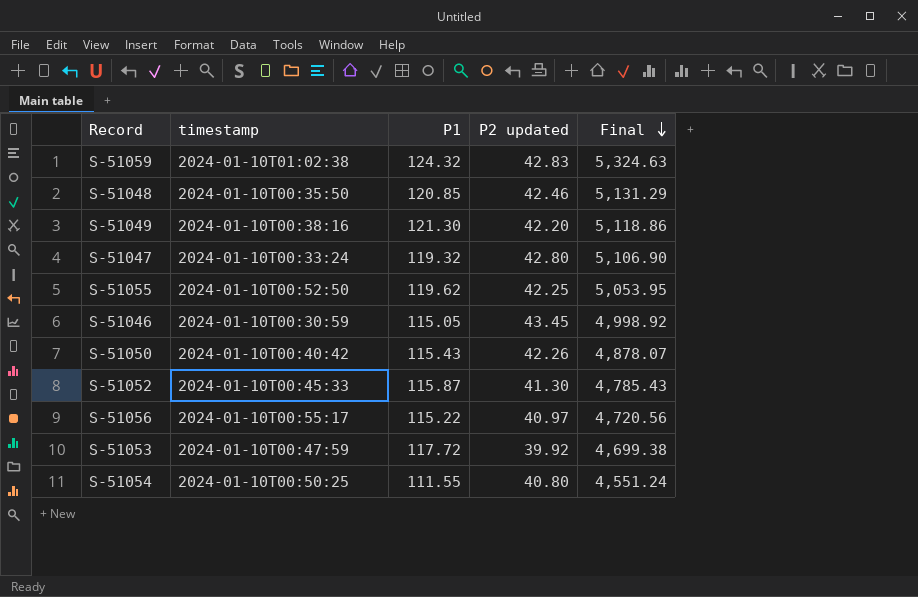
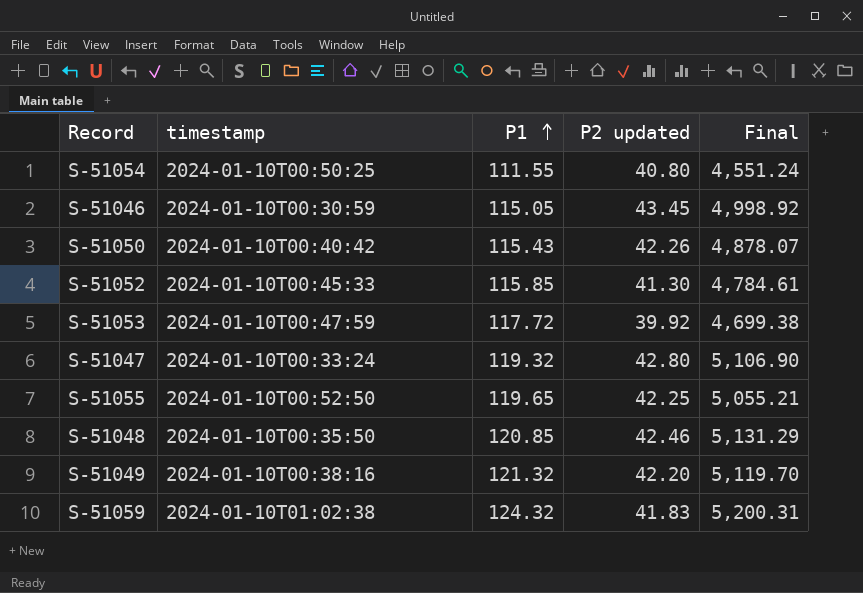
row order: Final descending -> P1 ascending
row S-51056: 2024-01-10T00:55:17 | 115.22 | 40.97 | 4,720.56 -> none
S-51052 | P1: 115.87 -> 115.85
S-51052 | Final: 4,785.43 -> 4,784.61
S-51055 | P1: 119.62 -> 119.65
S-51055 | Final: 5,053.95 -> 5,055.21
S-51049 | P1: 121.30 -> 121.32
S-51049 | Final: 5,118.86 -> 5,119.70
S-51059 | P2 updated: 42.83 -> 41.83
S-51059 | Final: 5,324.63 -> 5,200.31

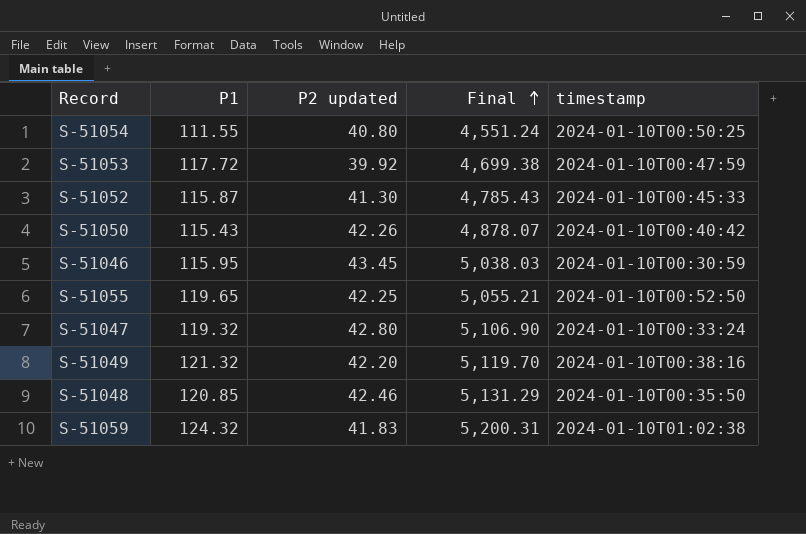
row order: P1 ascending -> Final ascending
column timestamp | position: 2 -> 5
S-51052 | P1: 115.85 -> 115.87
S-51052 | Final: 4,784.61 -> 4,785.43
S-51046 | P1: 115.05 -> 115.95
S-51046 | Final: 4,998.92 -> 5,038.03

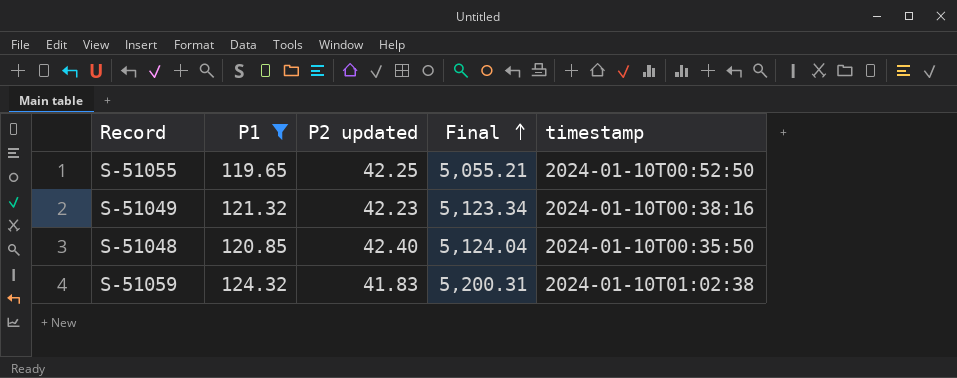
filter: none -> P1 >= 119.65
S-51049 | P2 updated: 42.20 -> 42.23
S-51049 | Final: 5,119.70 -> 5,123.34
S-51048 | P2 updated: 42.46 -> 42.40
S-51048 | Final: 5,131.29 -> 5,124.04

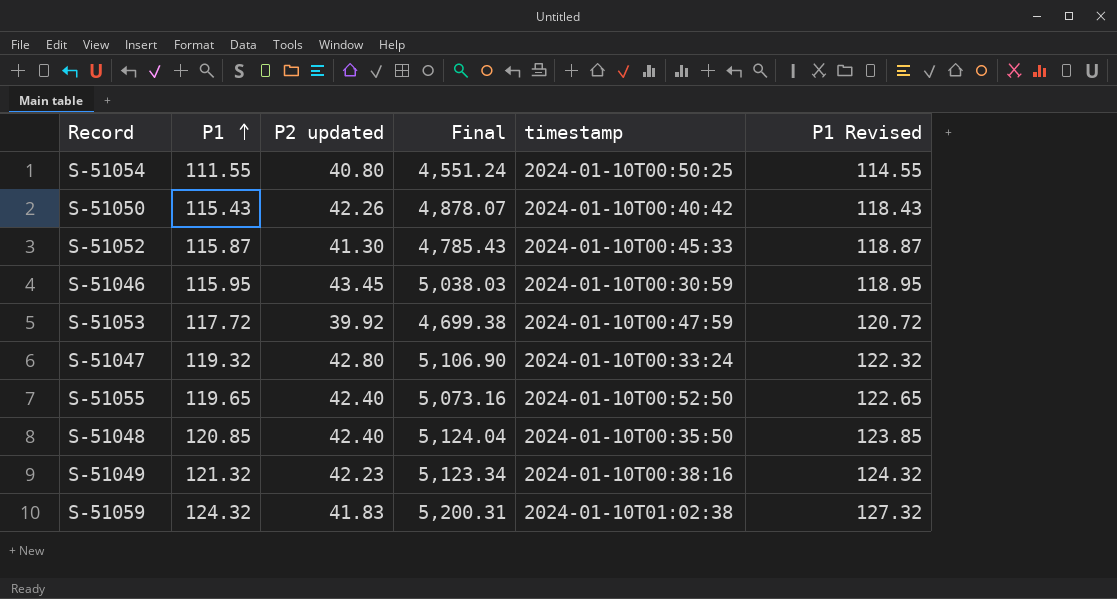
filter: P1 >= 119.65 -> none
row order: Final ascending -> P1 ascending
column P1 Revised | formula: none -> [P1] + 3
S-51055 | P2 updated: 42.25 -> 42.40
S-51055 | Final: 5,055.21 -> 5,073.16

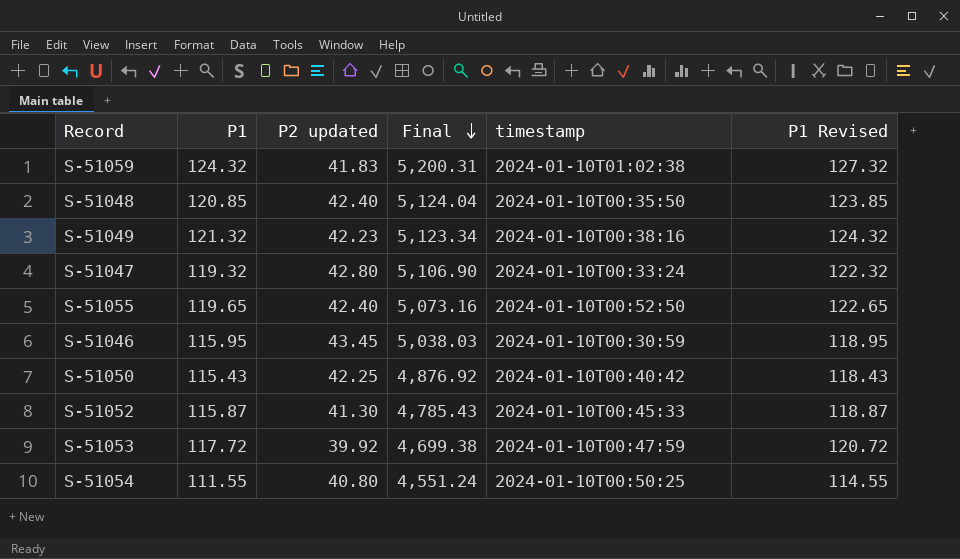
row order: P1 ascending -> Final descending
S-51050 | P2 updated: 42.26 -> 42.25
S-51050 | Final: 4,878.07 -> 4,876.92

